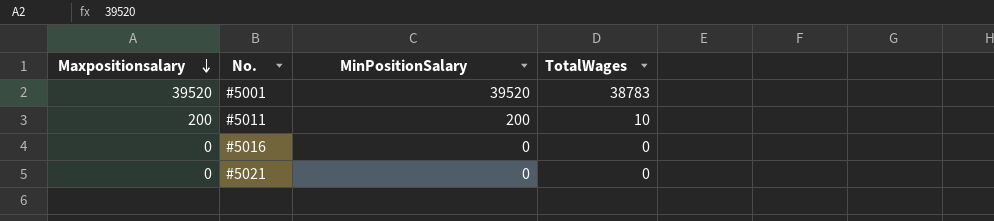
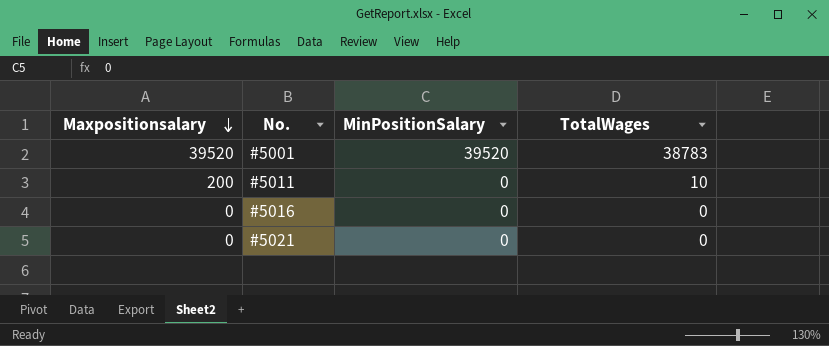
#5011 | MinPositionSalary: 200 -> 0

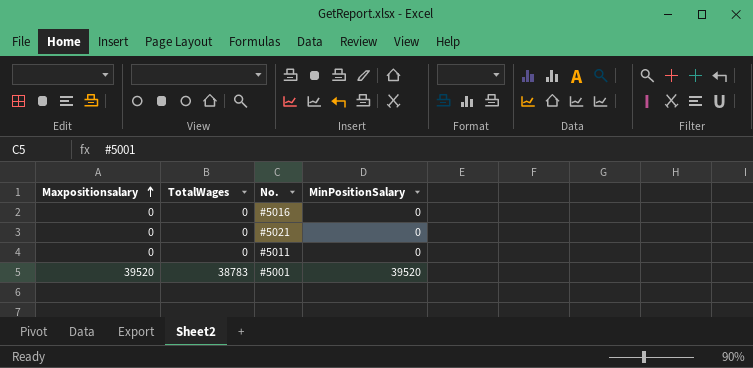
row order: Maxpositionsalary descending -> Maxpositionsalary ascending
column TotalWages | position: 4 -> 2
#5011 | Maxpositionsalary: 200 -> 0
#5011 | TotalWages: 10 -> 0

